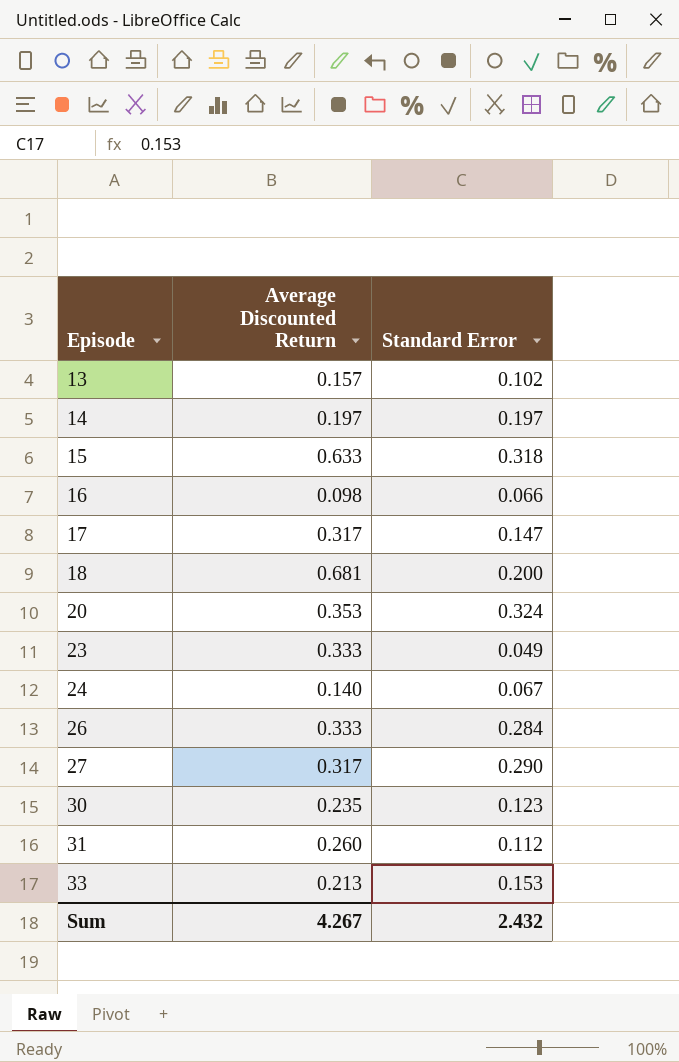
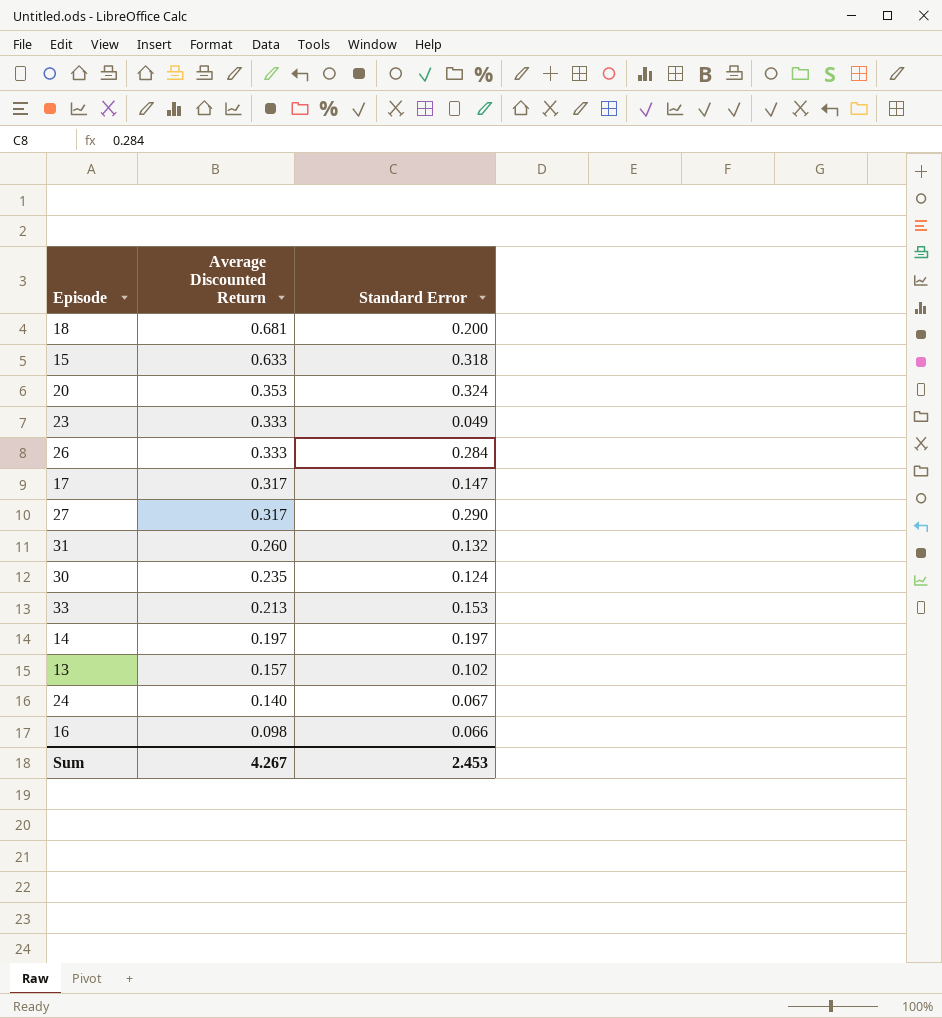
row order: Episode ascending -> Average Discounted Return descending
31 | Standard Error: 0.112 -> 0.132
30 | Standard Error: 0.123 -> 0.124
Sum | Standard Error: 2.432 -> 2.453

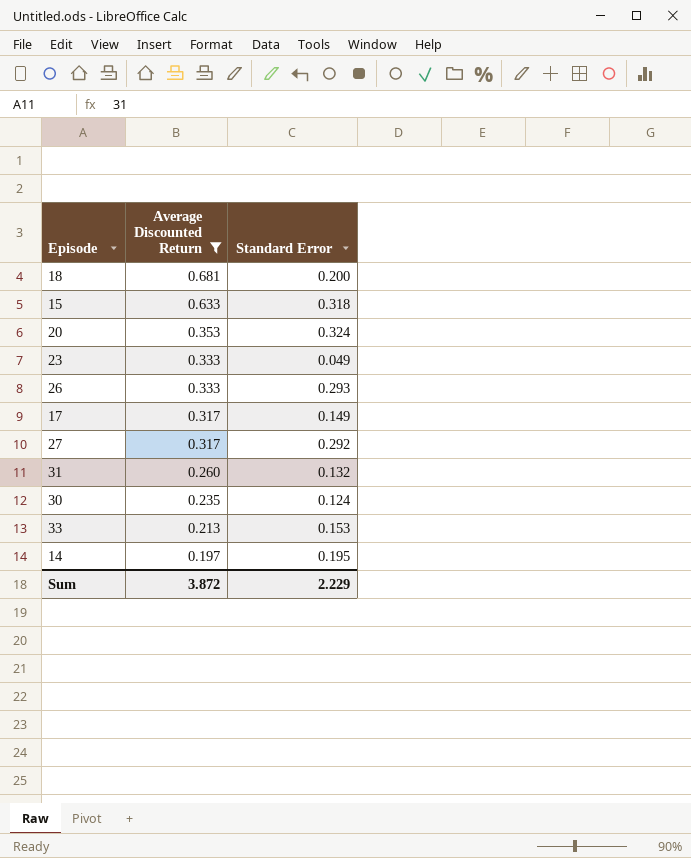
filter: none -> Average Discounted Return >= 0.197
26 | Standard Error: 0.284 -> 0.293
17 | Standard Error: 0.147 -> 0.149
27 | Standard Error: 0.290 -> 0.292
14 | Standard Error: 0.197 -> 0.195
Sum | Average Discounted Return: 4.267 -> 3.872
Sum | Standard Error: 2.453 -> 2.229

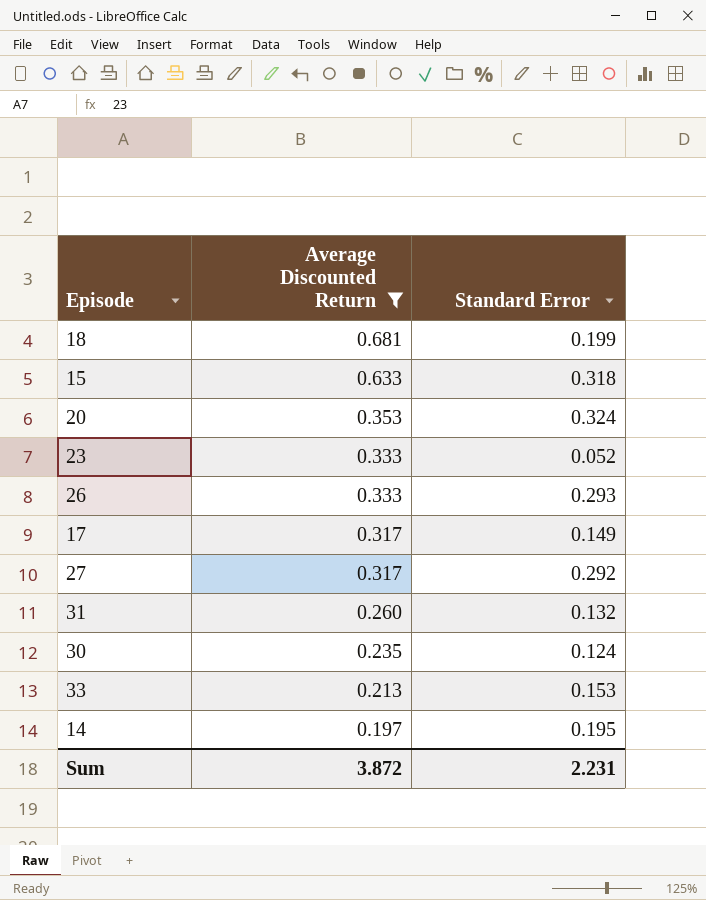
18 | Standard Error: 0.200 -> 0.199
23 | Standard Error: 0.049 -> 0.052
Sum | Standard Error: 2.229 -> 2.231

